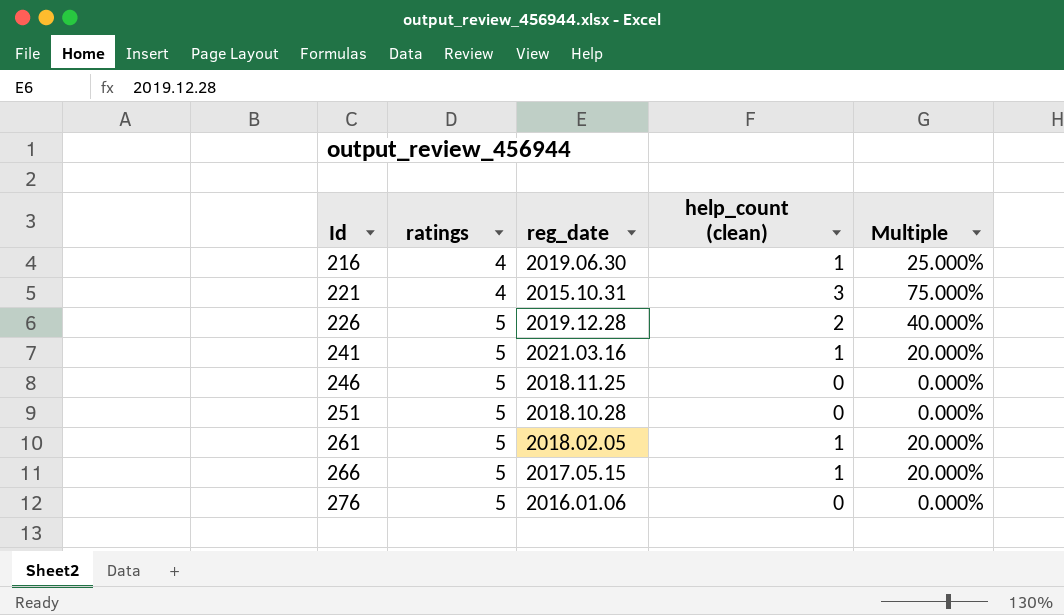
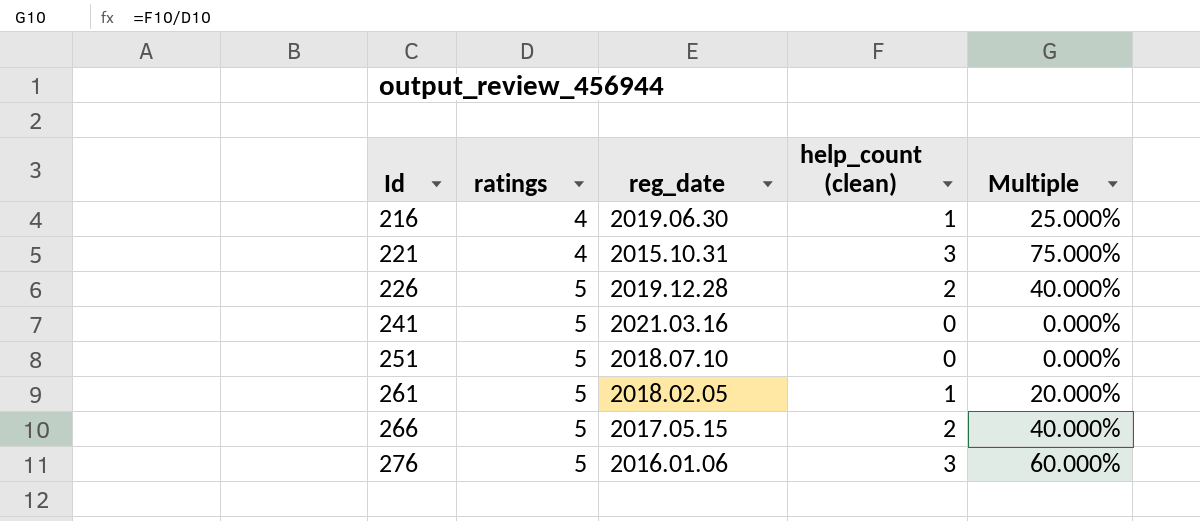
row 246: 5 | 2018.11.25 | 0 | 0.000% -> none
241 | help_count (clean): 1 -> 0
241 | Multiple: 20.000% -> 0.000%
251 | reg_date: 2018.10.28 -> 2018.07.10
266 | help_count (clean): 1 -> 2
266 | Multiple: 20.000% -> 40.000%
276 | help_count (clean): 0 -> 3
276 | Multiple: 0.000% -> 60.000%

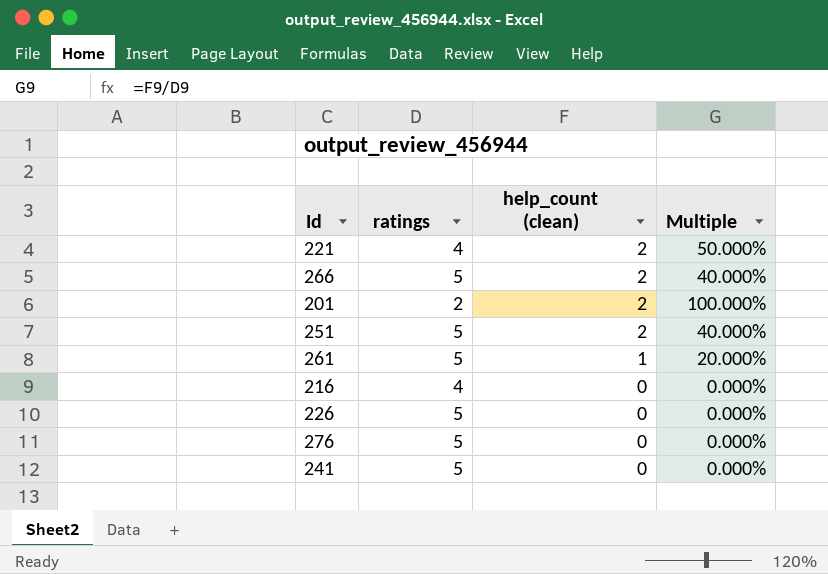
row order: Id ascending -> help_count (clean) descending
column reg_date | position: 3 -> none
221 | help_count (clean): 3 -> 2
221 | Multiple: 75.000% -> 50.000%
row 201: none -> 2 | 2 | 100.000%
251 | help_count (clean): 0 -> 2
251 | Multiple: 0.000% -> 40.000%
216 | help_count (clean): 1 -> 0
216 | Multiple: 25.000% -> 0.000%
226 | help_count (clean): 2 -> 0
226 | Multiple: 40.000% -> 0.000%
276 | help_count (clean): 3 -> 0
276 | Multiple: 60.000% -> 0.000%

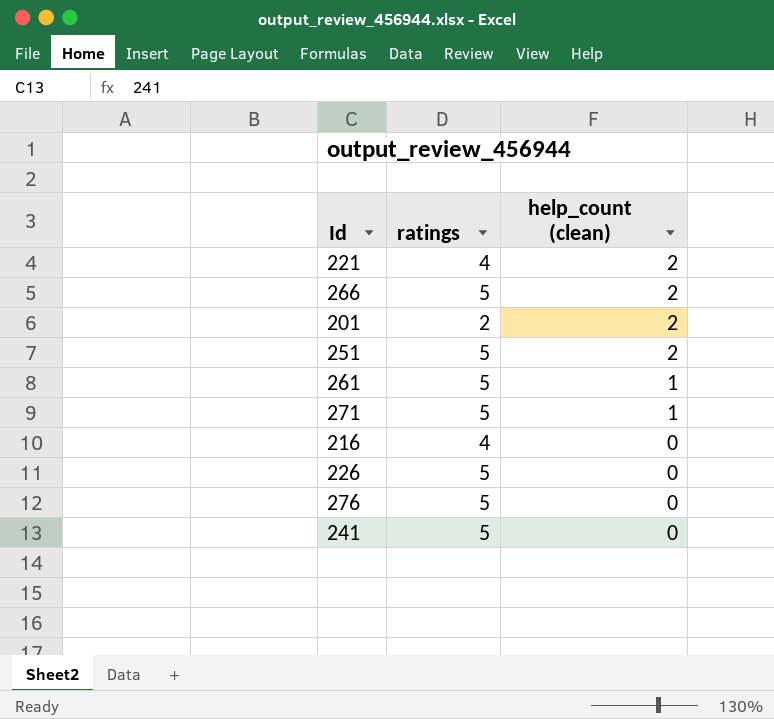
column Multiple | formula: [help_count (clean)] / [ratings] -> none
row 271: none -> 5 | 1

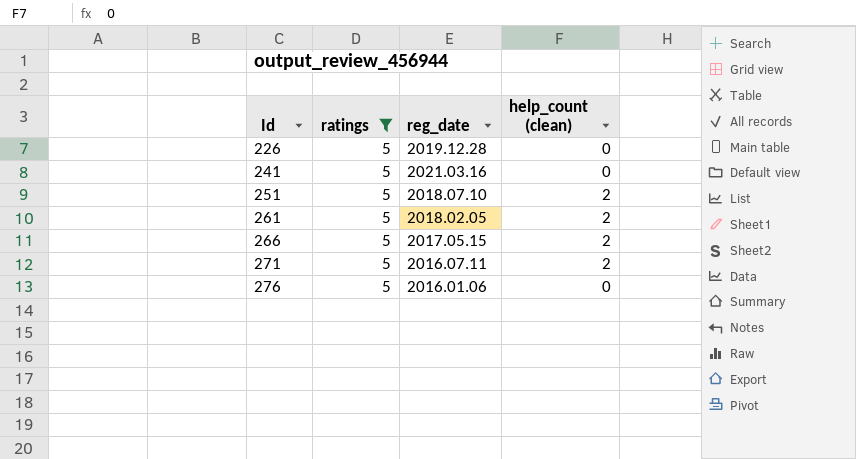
filter: none -> ratings = 5
row order: help_count (clean) descending -> Id ascending
column reg_date | position: none -> 3
261 | help_count (clean): 1 -> 2
271 | help_count (clean): 1 -> 2

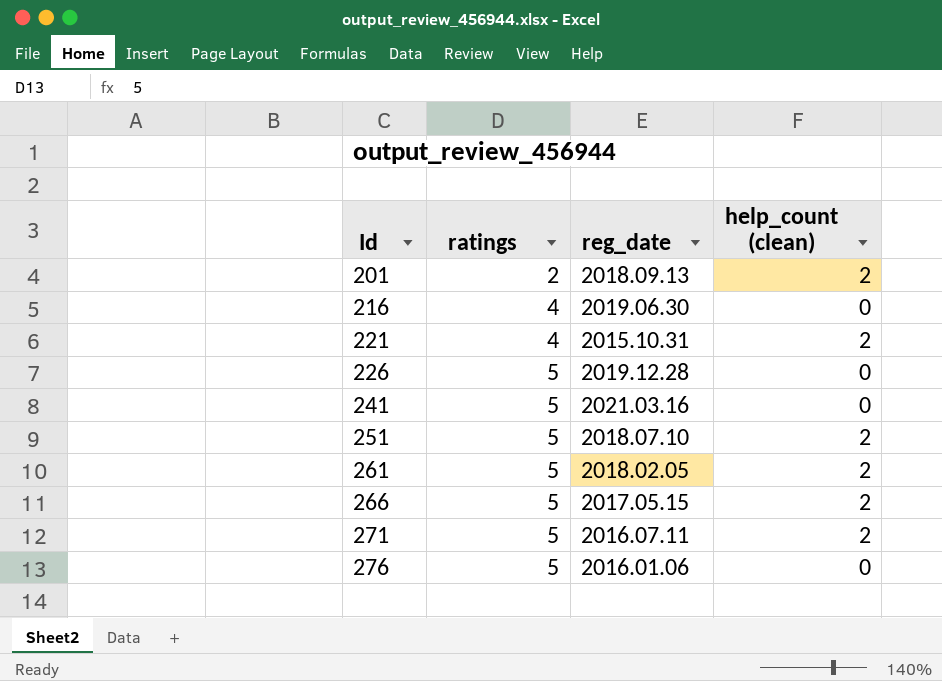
filter: ratings = 5 -> none

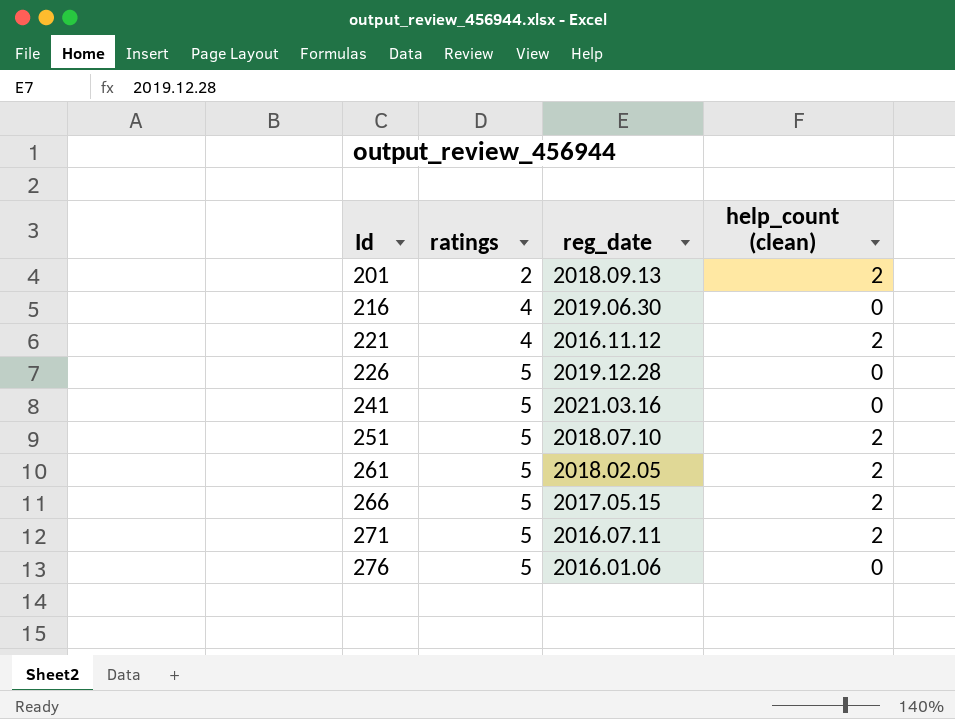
221 | reg_date: 2015.10.31 -> 2016.11.12

